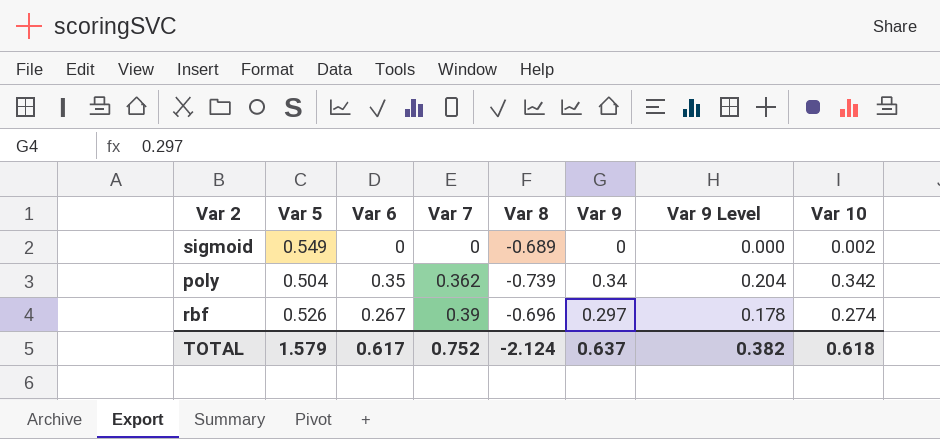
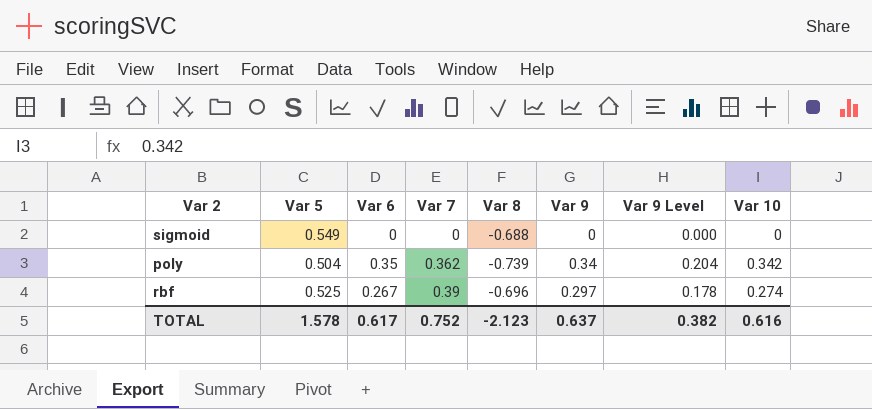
sigmoid | Var 8: -0.689 -> -0.688
sigmoid | Var 10: 0.002 -> 0
rbf | Var 5: 0.526 -> 0.525
TOTAL | Var 5: 1.579 -> 1.578
TOTAL | Var 8: -2.124 -> -2.123
TOTAL | Var 10: 0.618 -> 0.616

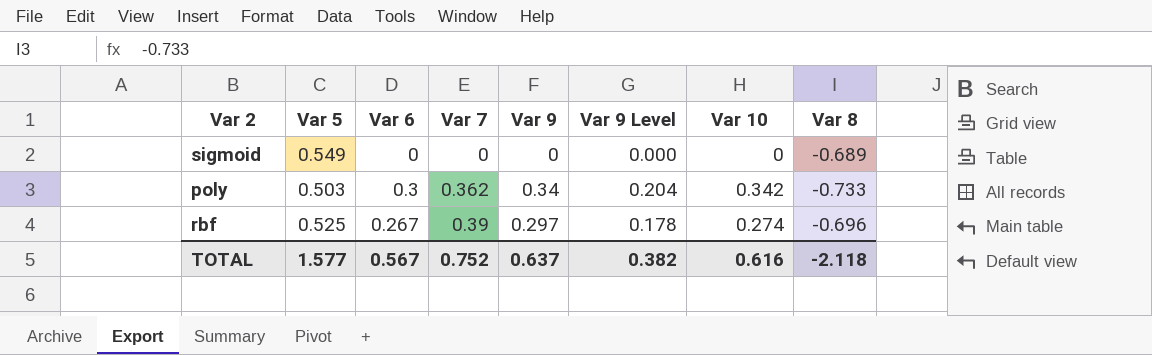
column Var 8 | position: 5 -> 8
sigmoid | Var 8: -0.688 -> -0.689
poly | Var 5: 0.504 -> 0.503
poly | Var 6: 0.35 -> 0.3
poly | Var 8: -0.739 -> -0.733
TOTAL | Var 5: 1.578 -> 1.577
TOTAL | Var 6: 0.617 -> 0.567
TOTAL | Var 8: -2.123 -> -2.118

